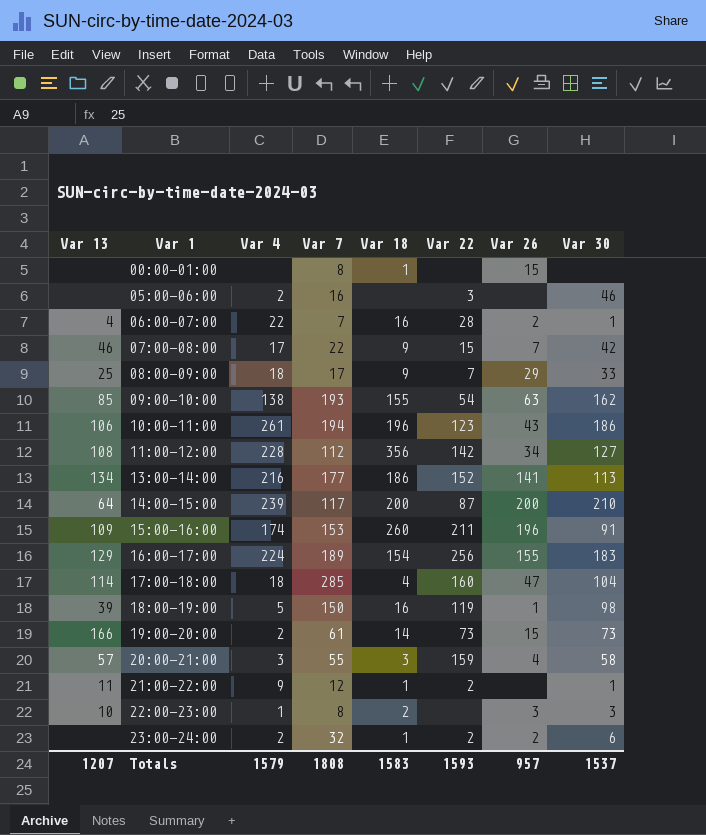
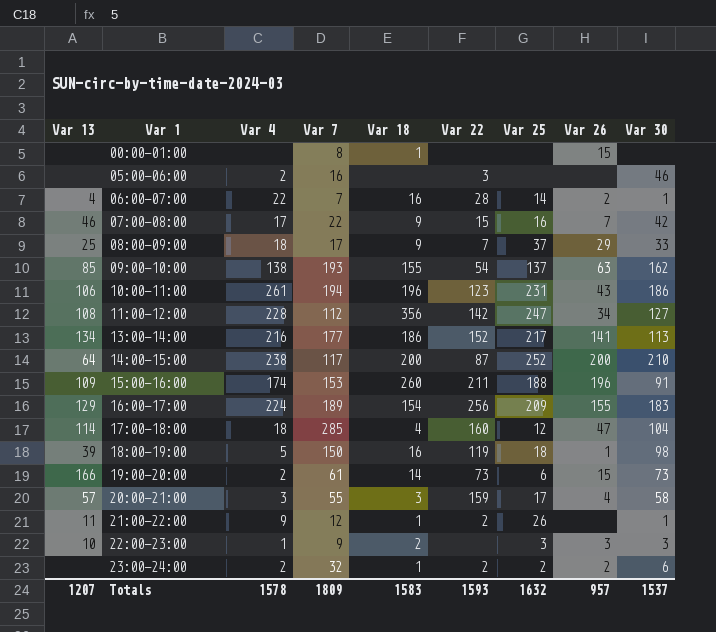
column Var 25 | position: none -> 7
14:00-15:00 | Var 4: 239 -> 238
22:00-23:00 | Var 7: 8 -> 9
Totals | Var 4: 1579 -> 1578
Totals | Var 7: 1808 -> 1809

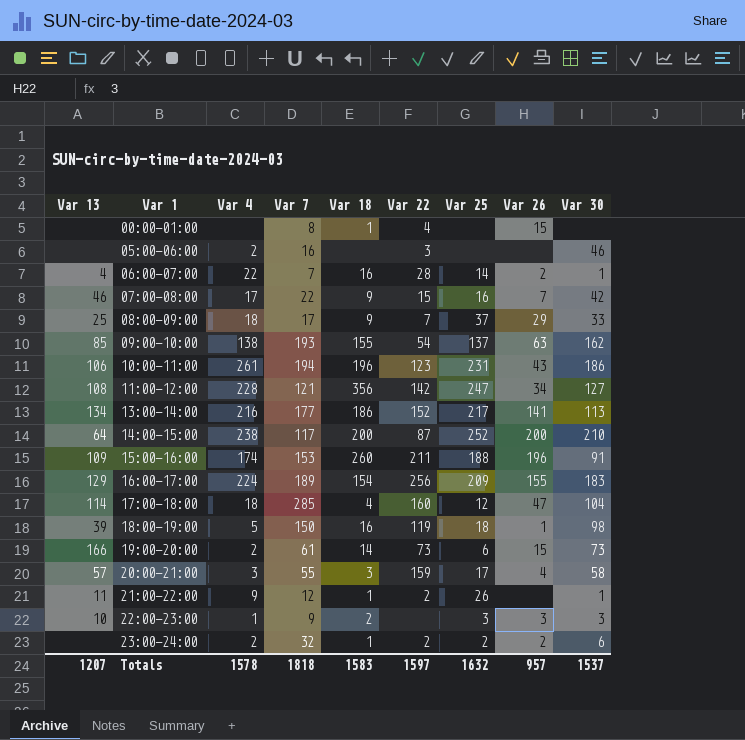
00:00-01:00 | Var 22: none -> 4
11:00-12:00 | Var 7: 112 -> 121
Totals | Var 7: 1809 -> 1818
Totals | Var 22: 1593 -> 1597

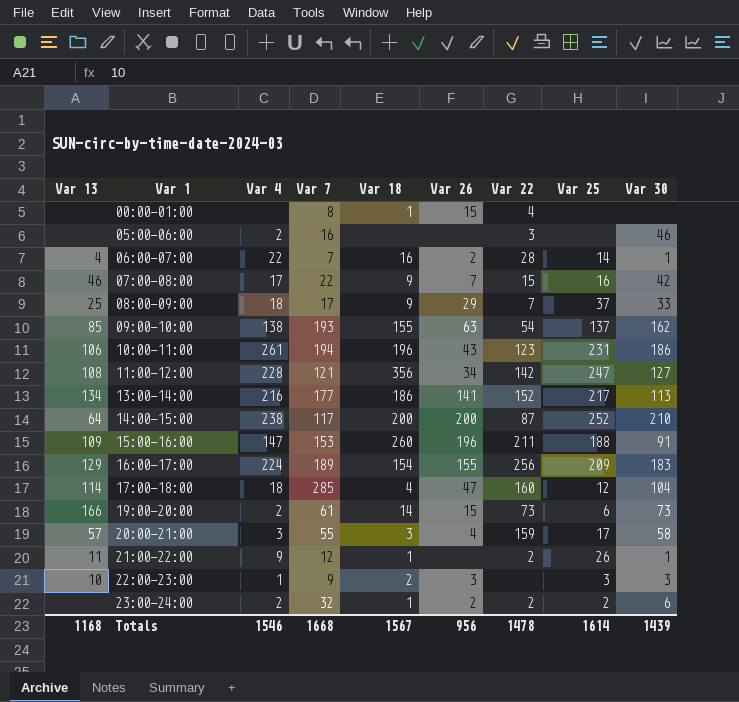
column Var 26 | position: 8 -> 6
row 18:00-19:00: 39 | 5 | 150 | 16 | 119 | 18 | 1 | 98 -> none
15:00-16:00 | Var 4: 174 -> 147
Totals | Var 13: 1207 -> 1168
Totals | Var 4: 1578 -> 1546
Totals | Var 7: 1818 -> 1668
Totals | Var 18: 1583 -> 1567
Totals | Var 26: 957 -> 956
Totals | Var 22: 1597 -> 1478
Totals | Var 25: 1632 -> 1614
Totals | Var 30: 1537 -> 1439

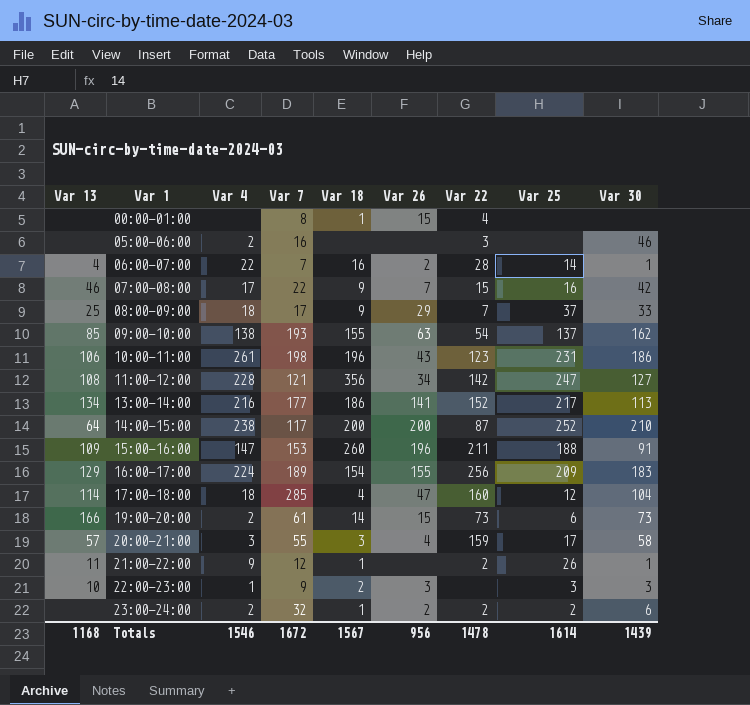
10:00-11:00 | Var 7: 194 -> 198
Totals | Var 7: 1668 -> 1672

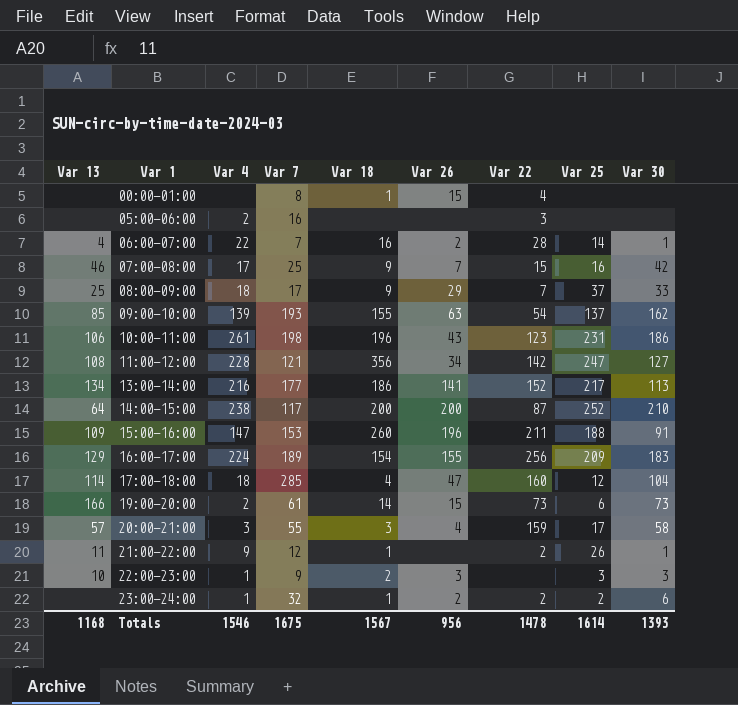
05:00-06:00 | Var 30: 46 -> none
07:00-08:00 | Var 7: 22 -> 25
09:00-10:00 | Var 4: 138 -> 139
23:00-24:00 | Var 4: 2 -> 1
Totals | Var 7: 1672 -> 1675
Totals | Var 30: 1439 -> 1393

